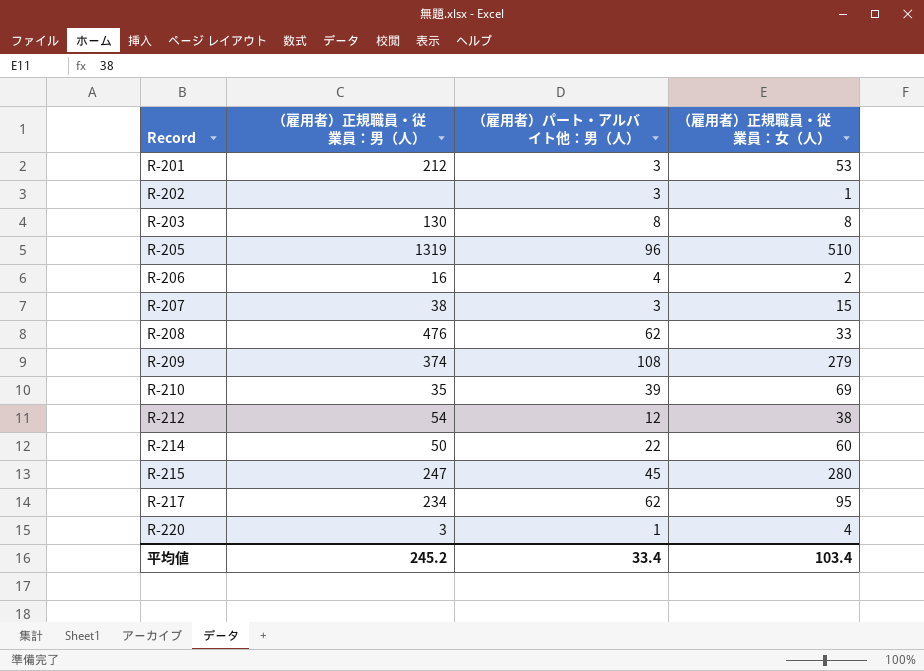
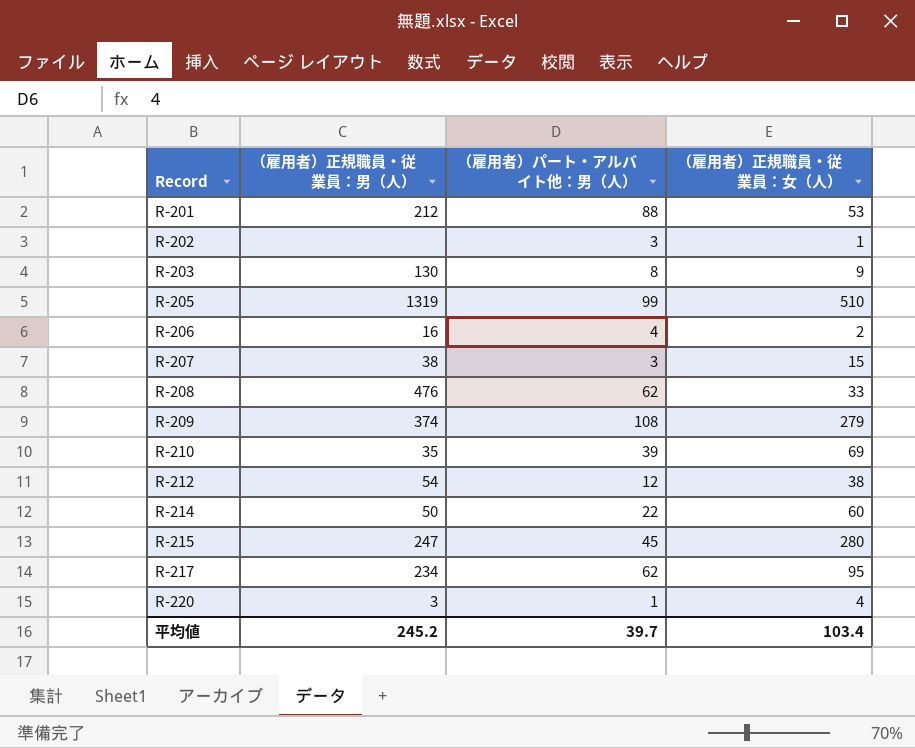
R-201 | （雇用者）パート・アルバイト他：男（人）: 3 -> 88
R-203 | （雇用者）正規職員・従業員：女（人）: 8 -> 9
R-205 | （雇用者）パート・アルバイト他：男（人）: 96 -> 99
平均値 | （雇用者）パート・アルバイト他：男（人）: 33.4 -> 39.7

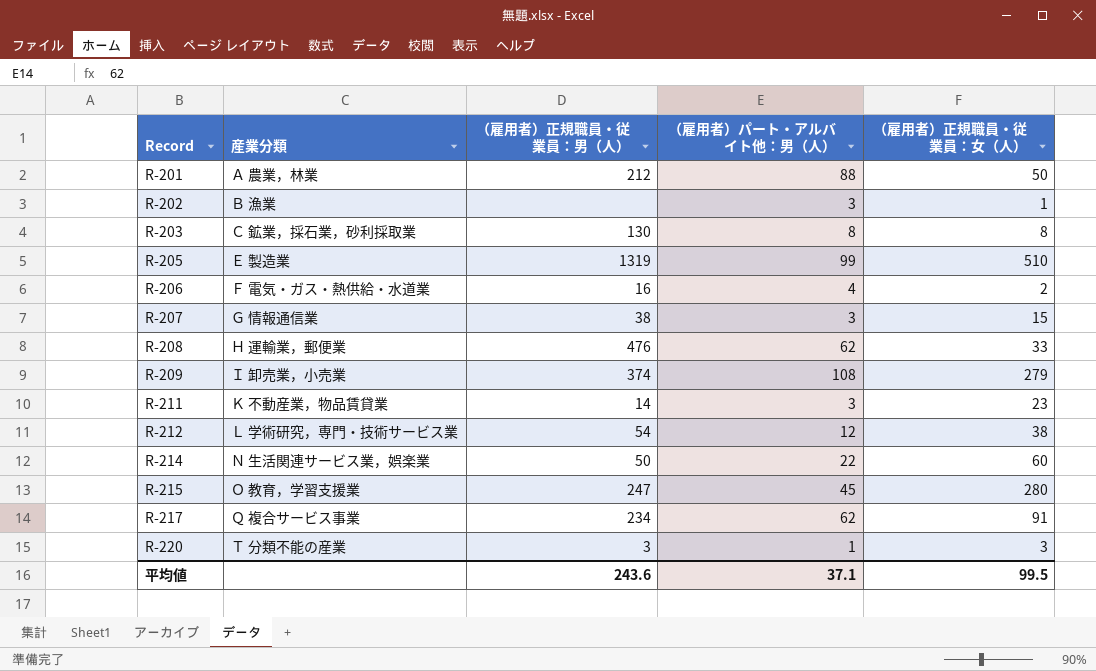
column 産業分類 | position: none -> 2
row R-210: 35 | 39 | 69 -> none
R-201 | （雇用者）正規職員・従業員：女（人）: 53 -> 50
R-203 | （雇用者）正規職員・従業員：女（人）: 9 -> 8
row R-211: none -> Ｋ 不動産業，物品賃貸業 | 14 | 3 | 23
R-217 | （雇用者）正規職員・従業員：女（人）: 95 -> 91
R-220 | （雇用者）正規職員・従業員：女（人）: 4 -> 3
平均値 | （雇用者）正規職員・従業員：男（人）: 245.2 -> 243.6
平均値 | （雇用者）パート・アルバイト他：男（人）: 39.7 -> 37.1
平均値 | （雇用者）正規職員・従業員：女（人）: 103.4 -> 99.5

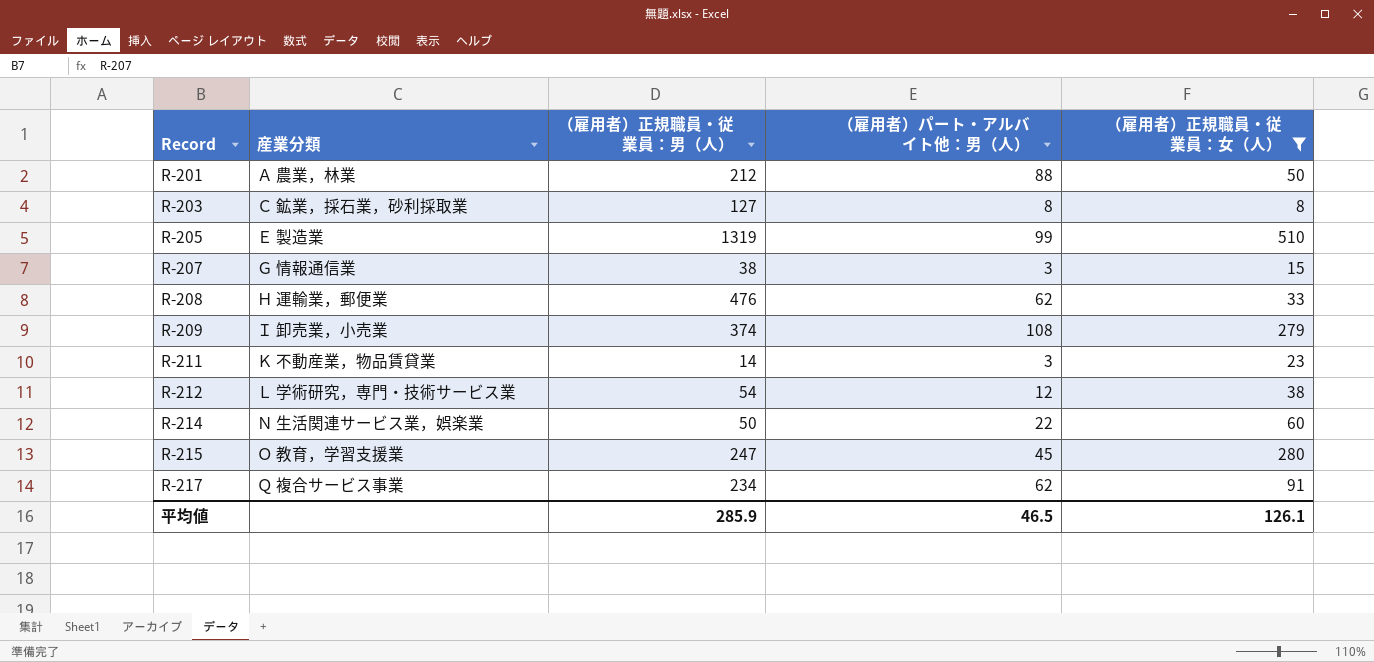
filter: none -> （雇用者）正規職員・従業員：女（人） >= 8
R-203 | （雇用者）正規職員・従業員：男（人）: 130 -> 127
平均値 | （雇用者）正規職員・従業員：男（人）: 243.6 -> 285.9
平均値 | （雇用者）パート・アルバイト他：男（人）: 37.1 -> 46.5
平均値 | （雇用者）正規職員・従業員：女（人）: 99.5 -> 126.1

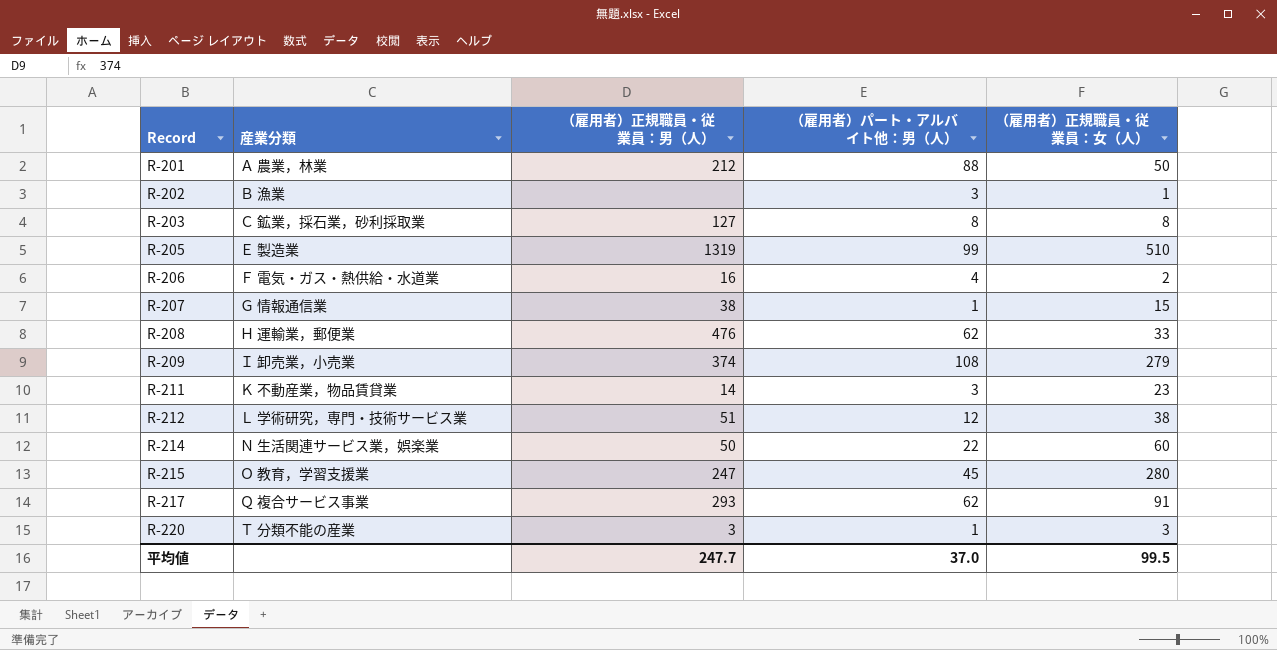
filter: （雇用者）正規職員・従業員：女（人） >= 8 -> none
R-207 | （雇用者）パート・アルバイト他：男（人）: 3 -> 1
R-212 | （雇用者）正規職員・従業員：男（人）: 54 -> 51
R-217 | （雇用者）正規職員・従業員：男（人）: 234 -> 293
平均値 | （雇用者）正規職員・従業員：男（人）: 285.9 -> 247.7
平均値 | （雇用者）パート・アルバイト他：男（人）: 46.5 -> 37.0
平均値 | （雇用者）正規職員・従業員：女（人）: 126.1 -> 99.5

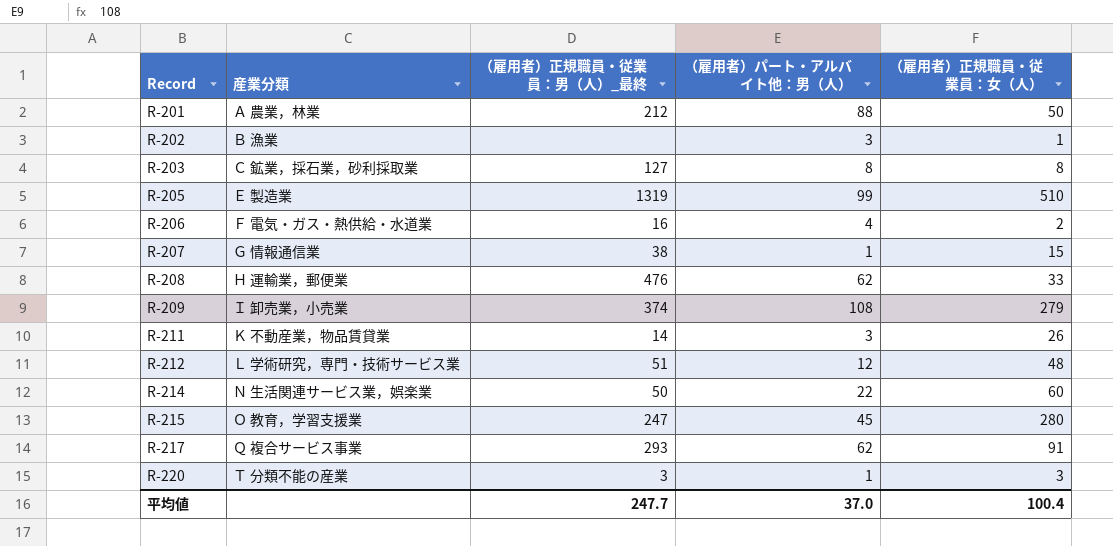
column name: （雇用者）正規職員・従業員：男（人） -> （雇用者）正規職員・従業員：男（人）_最終
R-211 | （雇用者）正規職員・従業員：女（人）: 23 -> 26
R-212 | （雇用者）正規職員・従業員：女（人）: 38 -> 48
平均値 | （雇用者）正規職員・従業員：女（人）: 99.5 -> 100.4

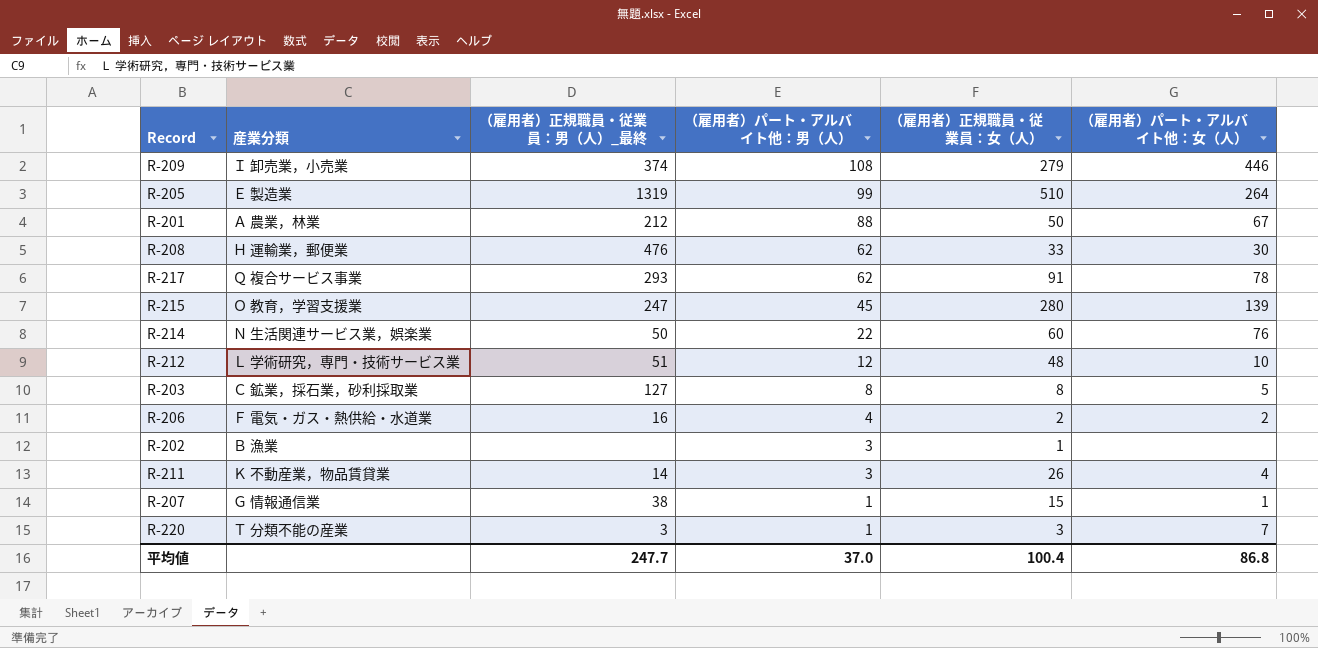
row order: Record ascending -> （雇用者）パート・アルバイト他：男（人） descending
column （雇用者）パート・アルバイト他：女（人） | position: none -> 6

